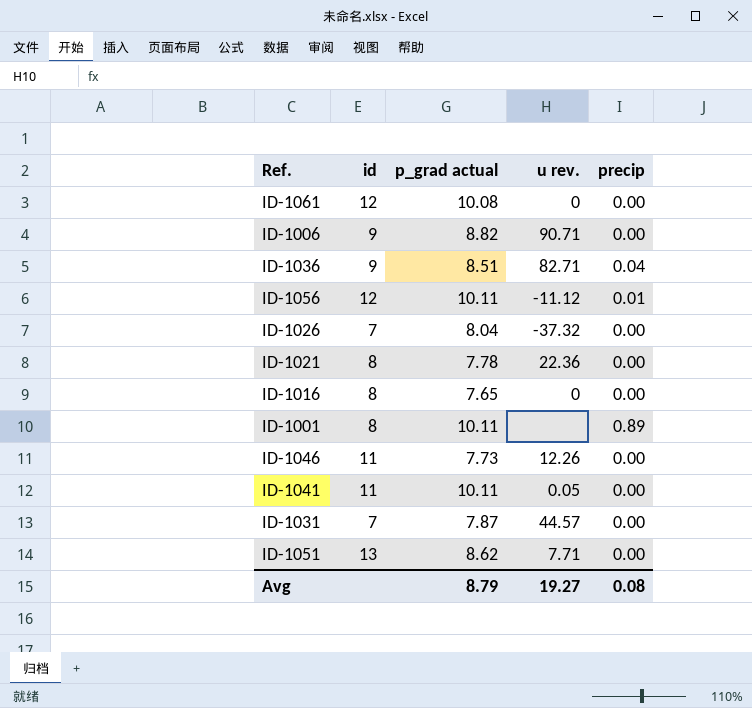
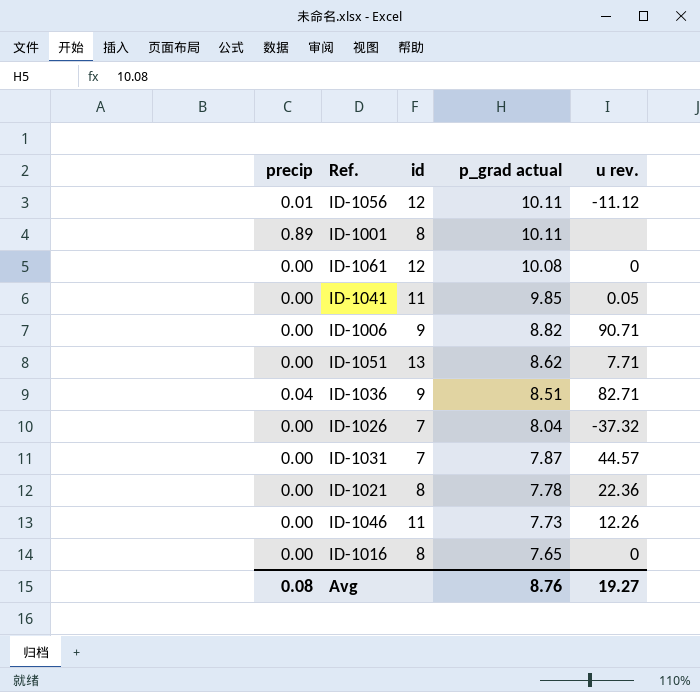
row order: none -> p_grad actual descending
column precip | position: 5 -> 1
ID-1041 | p_grad actual: 10.11 -> 9.85
Avg | p_grad actual: 8.79 -> 8.76

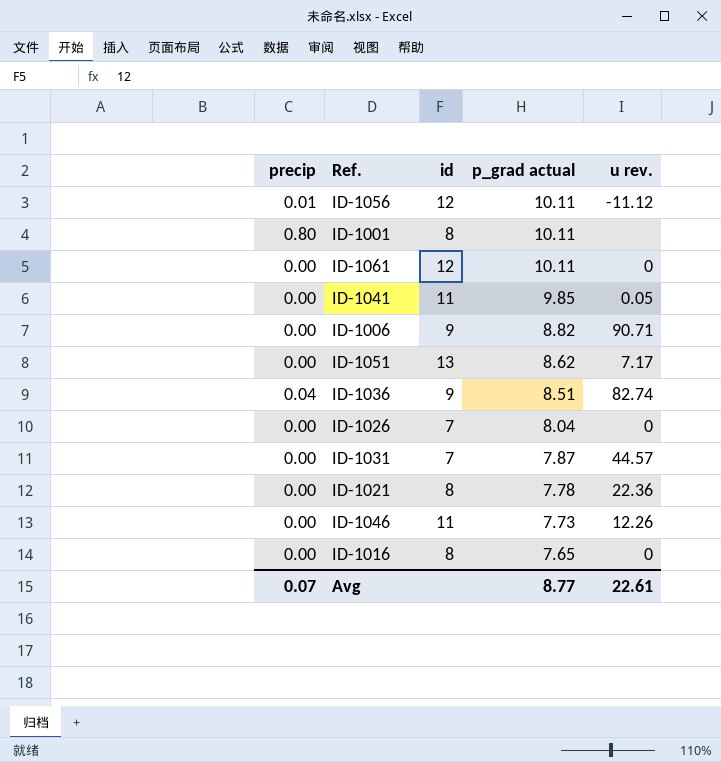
ID-1001 | precip: 0.89 -> 0.80
ID-1061 | p_grad actual: 10.08 -> 10.11
ID-1051 | u rev.: 7.71 -> 7.17
ID-1036 | u rev.: 82.71 -> 82.74
ID-1026 | u rev.: -37.32 -> 0
Avg | precip: 0.08 -> 0.07
Avg | p_grad actual: 8.76 -> 8.77
Avg | u rev.: 19.27 -> 22.61

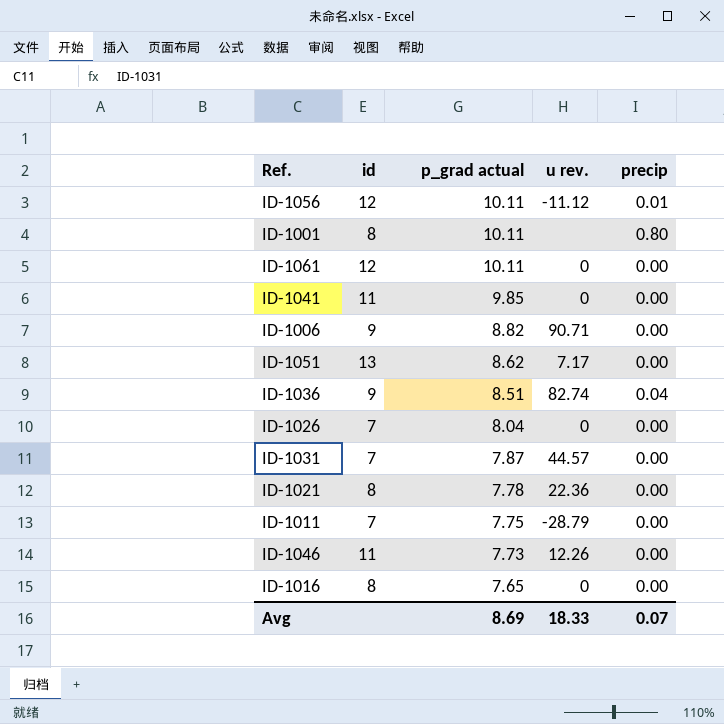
column precip | position: 1 -> 5
ID-1041 | u rev.: 0.05 -> 0
row ID-1011: none -> 7 | 7.75 | -28.79 | 0.00
Avg | p_grad actual: 8.77 -> 8.69
Avg | u rev.: 22.61 -> 18.33

